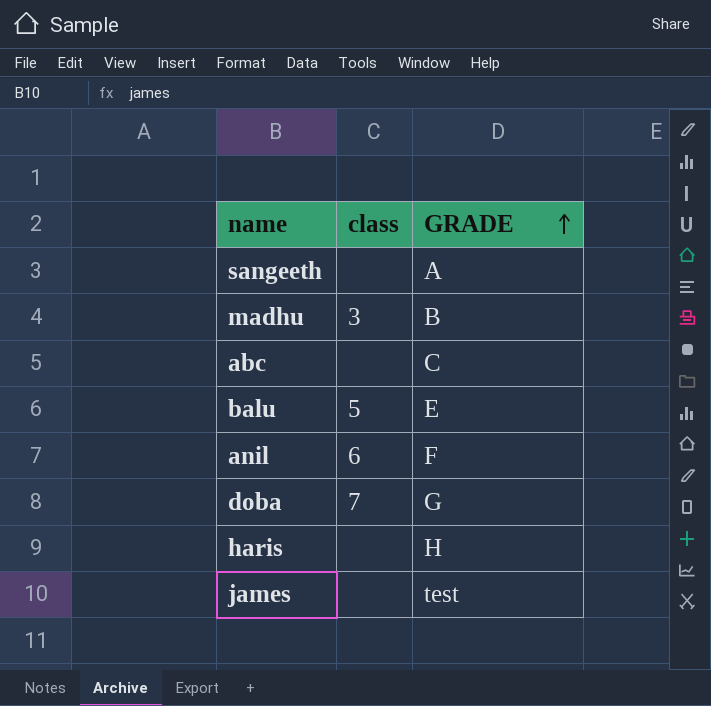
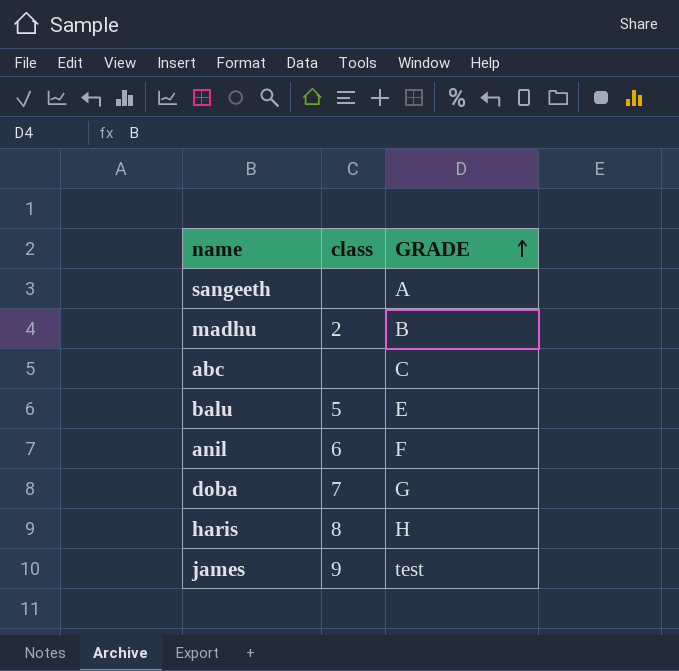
madhu | class: 3 -> 2
haris | class: none -> 8
james | class: none -> 9

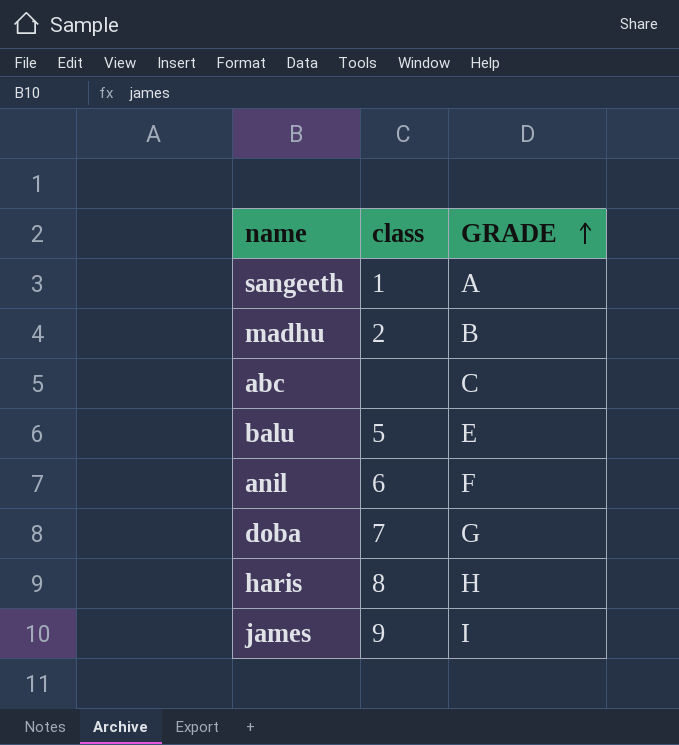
sangeeth | class: none -> 1
james | GRADE: test -> I

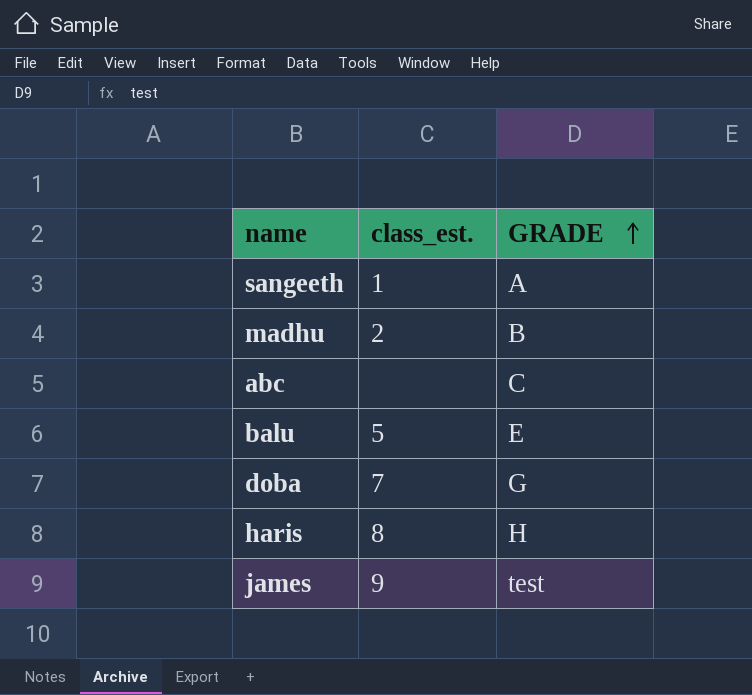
column name: class -> class_est.
row anil: 6 | F -> none
james | GRADE: I -> test

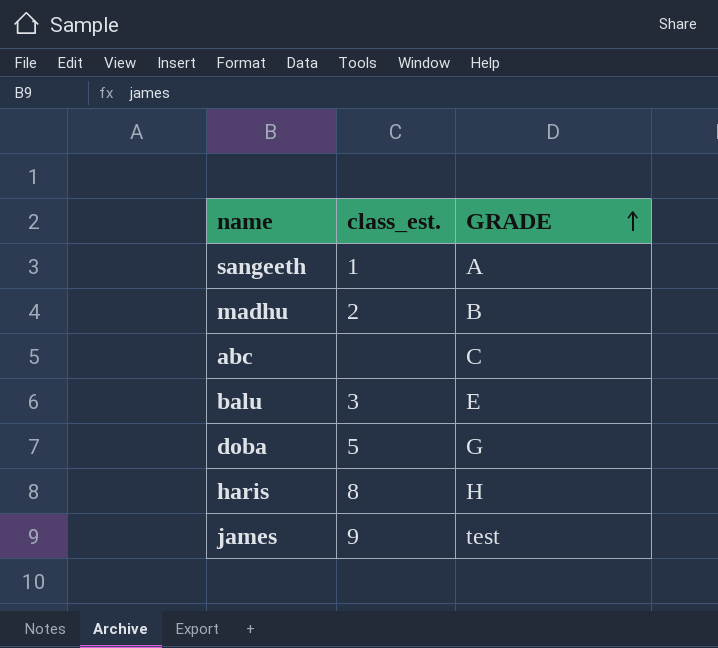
balu | class_est.: 5 -> 3
doba | class_est.: 7 -> 5

